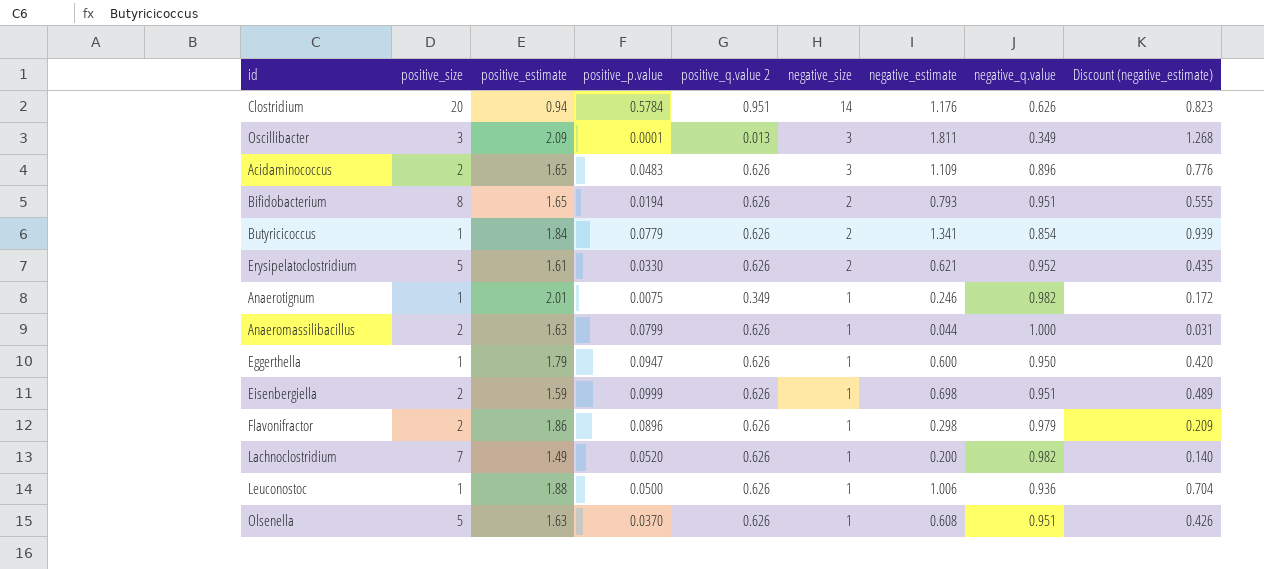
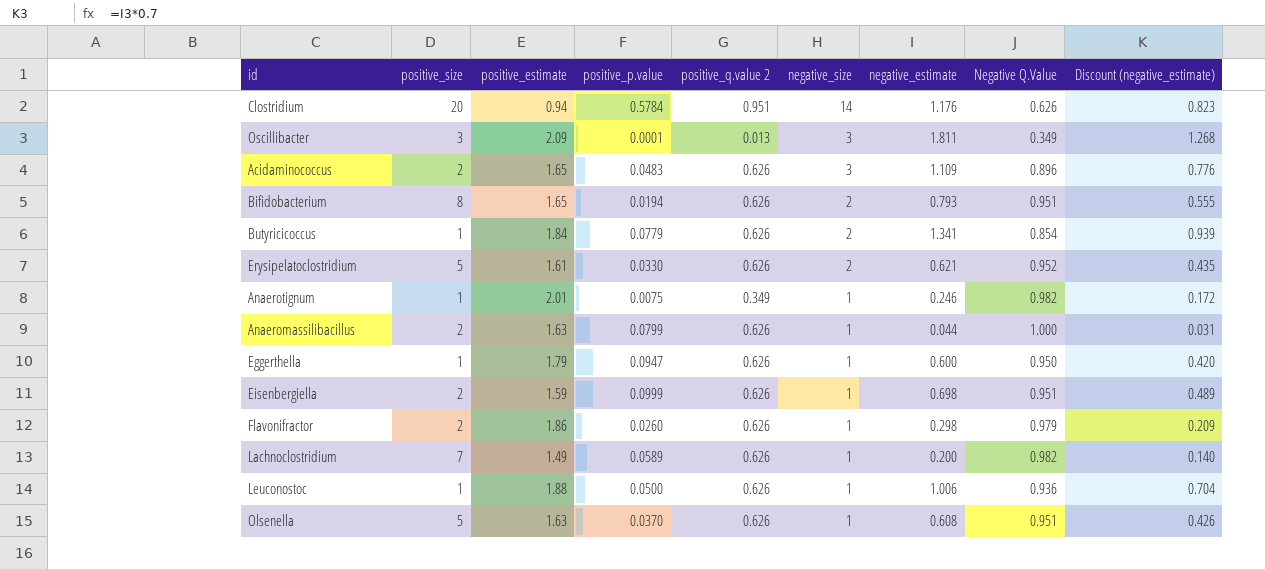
column name: negative_q.value -> Negative Q.Value
Flavonifractor | positive_p.value: 0.0896 -> 0.0260
Lachnoclostridium | positive_p.value: 0.0520 -> 0.0589

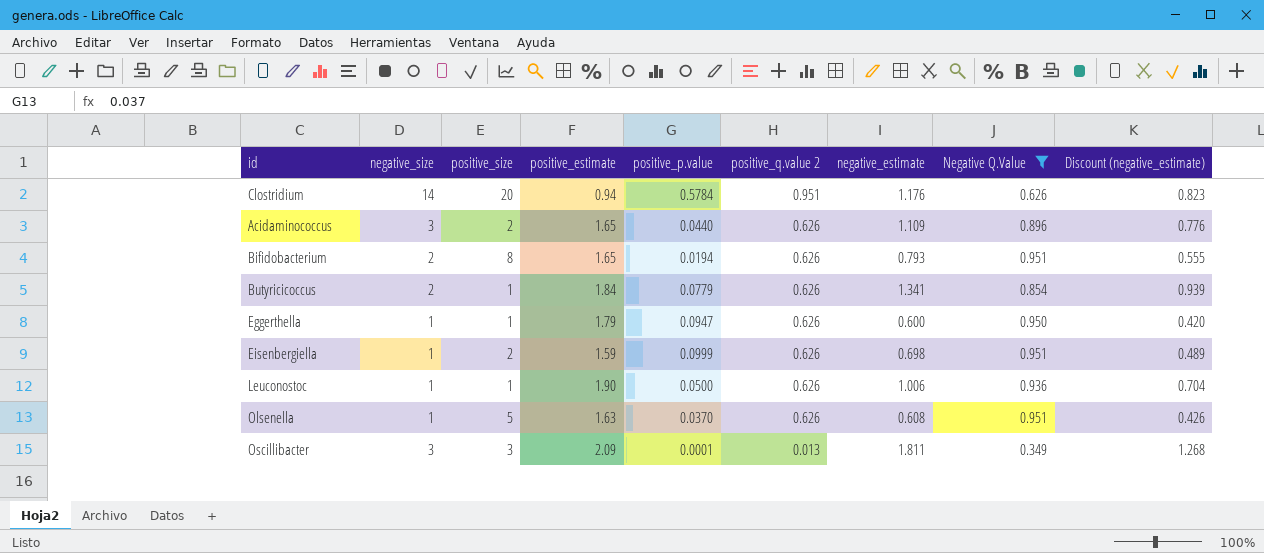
filter: none -> Negative Q.Value <= 0.951
row order: negative_size descending -> positive_q.value 2 descending
column negative_size | position: 6 -> 2
Acidaminococcus | positive_p.value: 0.0483 -> 0.0440
Leuconostoc | positive_estimate: 1.88 -> 1.90

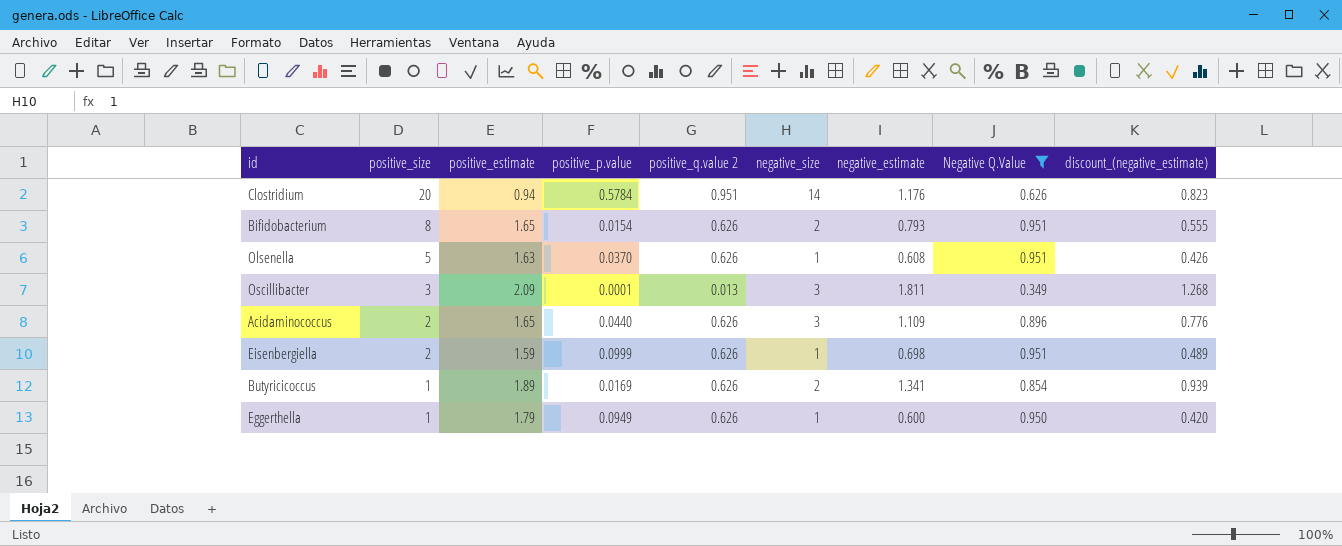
row order: positive_q.value 2 descending -> positive_size descending
column negative_size | position: 2 -> 6
column name: Discount (negative_estimate) -> discount_(negative_estimate)
row Leuconostoc: 1 | 1 | 1.90 | 0.0500 | 0.626 | 1.006 | 0.936 | 0.704 -> none
Bifidobacterium | positive_p.value: 0.0194 -> 0.0154
Butyricicoccus | positive_estimate: 1.84 -> 1.89
Butyricicoccus | positive_p.value: 0.0779 -> 0.0169
Eggerthella | positive_p.value: 0.0947 -> 0.0949

